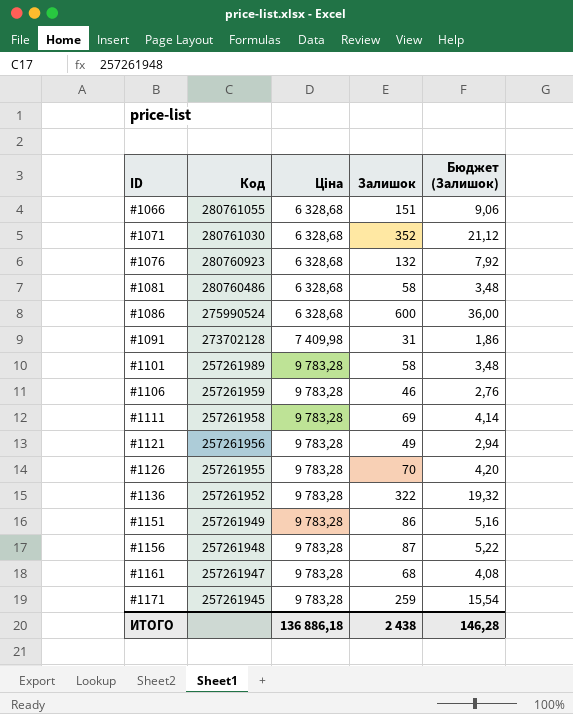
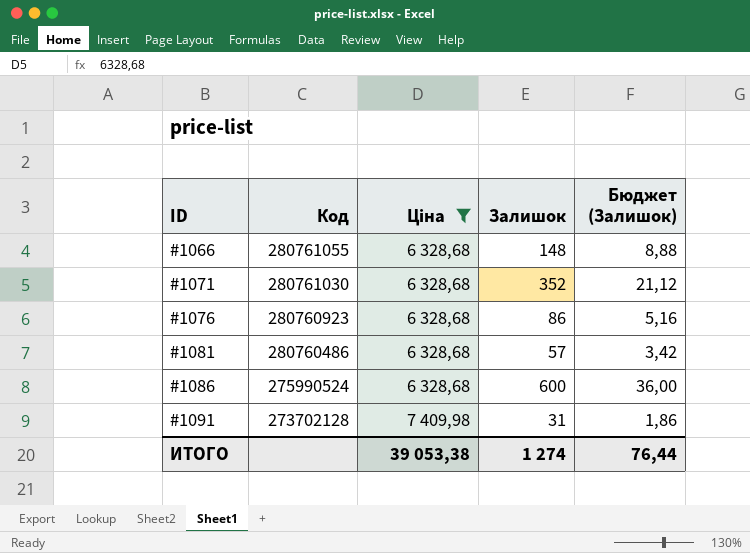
filter: none -> Ціна != 9 783,28
#1066 | Залишок: 151 -> 148
#1066 | Бюджет (Залишок): 9,06 -> 8,88
#1076 | Залишок: 132 -> 86
#1076 | Бюджет (Залишок): 7,92 -> 5,16
#1081 | Залишок: 58 -> 57
#1081 | Бюджет (Залишок): 3,48 -> 3,42
ИТОГО | Ціна: 136 886,18 -> 39 053,38
ИТОГО | Залишок: 2 438 -> 1 274
ИТОГО | Бюджет (Залишок): 146,28 -> 76,44

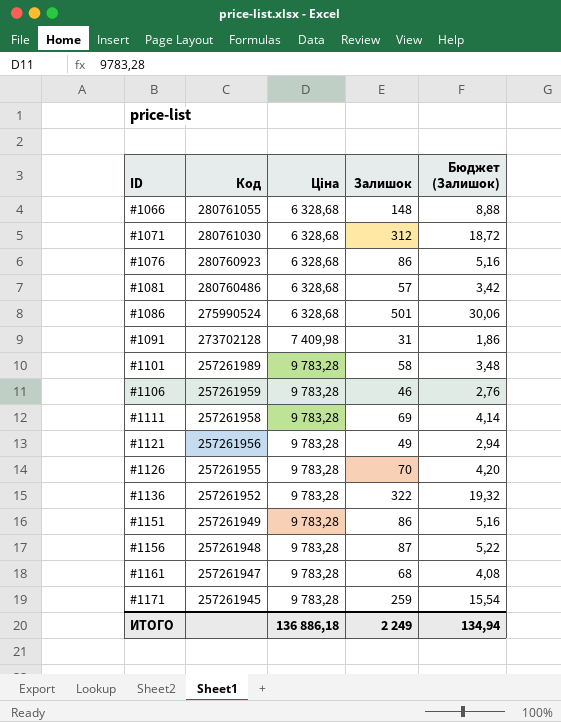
filter: Ціна != 9 783,28 -> none
#1071 | Залишок: 352 -> 312
#1071 | Бюджет (Залишок): 21,12 -> 18,72
#1086 | Залишок: 600 -> 501
#1086 | Бюджет (Залишок): 36,00 -> 30,06
ИТОГО | Ціна: 39 053,38 -> 136 886,18
ИТОГО | Залишок: 1 274 -> 2 249
ИТОГО | Бюджет (Залишок): 76,44 -> 134,94

